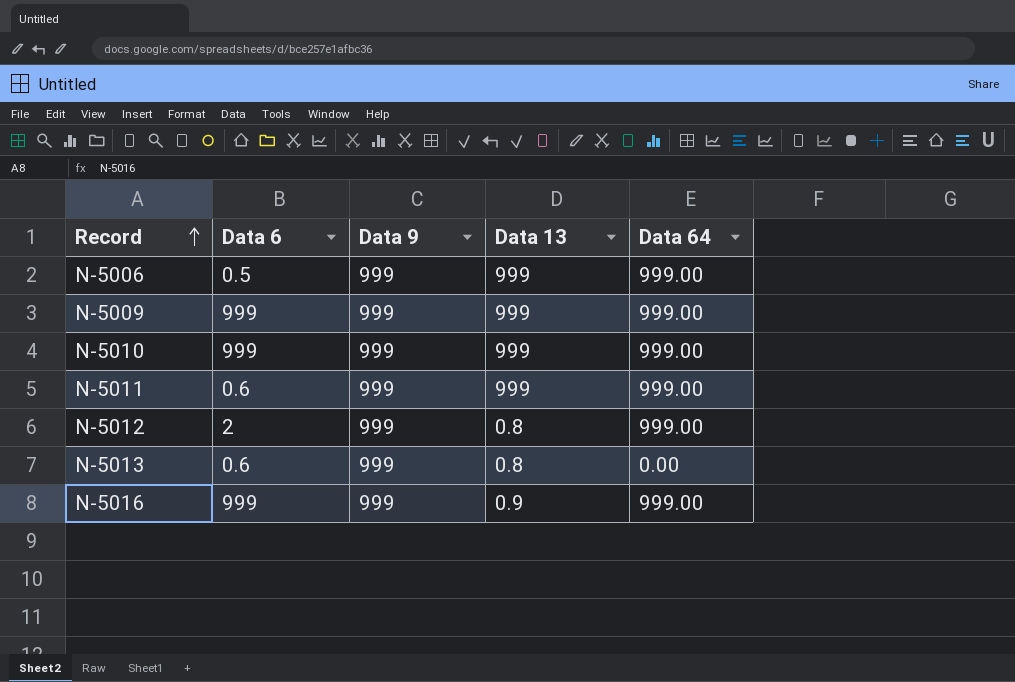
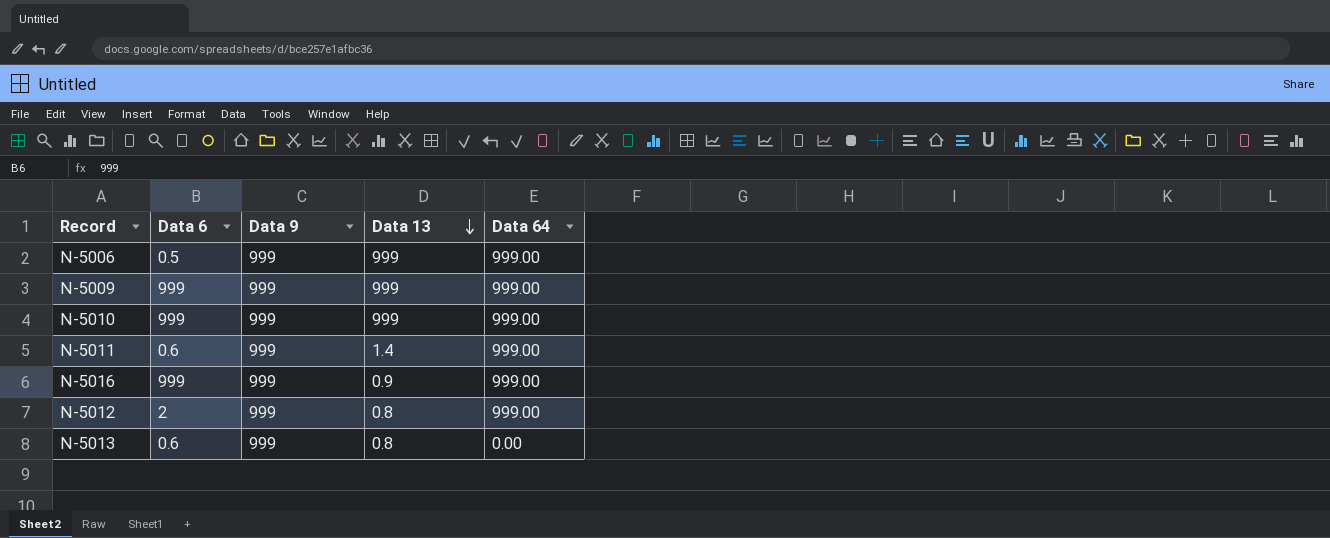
row order: Record ascending -> Data 13 descending
N-5011 | Data 13: 999 -> 1.4

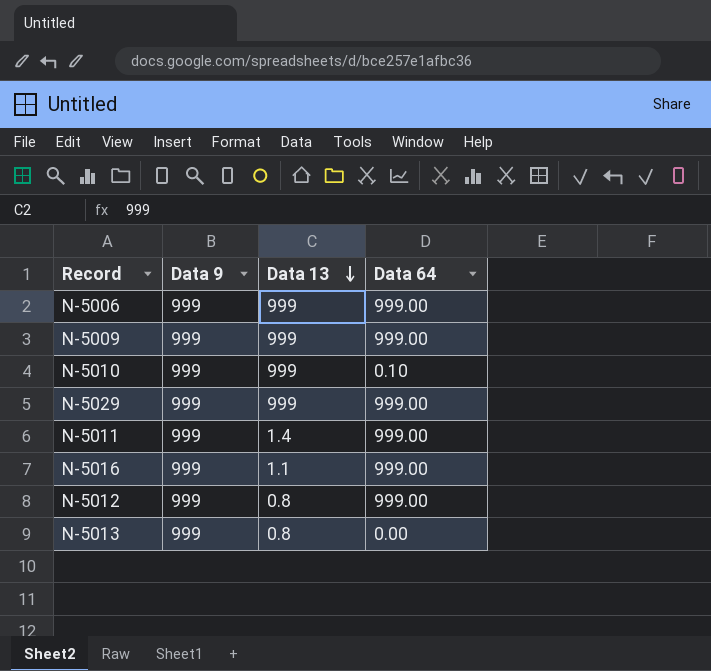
column Data 6 | position: 2 -> none
N-5010 | Data 64: 999.00 -> 0.10
row N-5029: none -> 999 | 999 | 999.00
N-5016 | Data 13: 0.9 -> 1.1

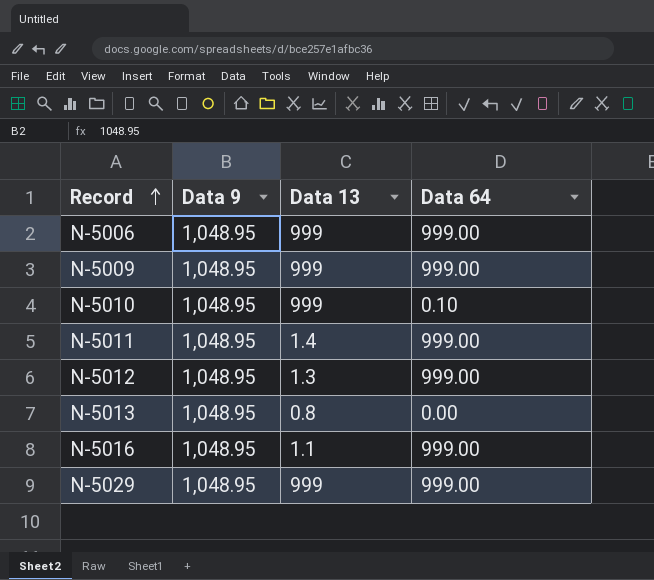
row order: Data 13 descending -> Record ascending
N-5006 | Data 9: 999 -> 1,048.95
N-5009 | Data 9: 999 -> 1,048.95
N-5010 | Data 9: 999 -> 1,048.95
N-5011 | Data 9: 999 -> 1,048.95
N-5012 | Data 9: 999 -> 1,048.95
N-5012 | Data 13: 0.8 -> 1.3
N-5013 | Data 9: 999 -> 1,048.95
N-5016 | Data 9: 999 -> 1,048.95
N-5029 | Data 9: 999 -> 1,048.95

